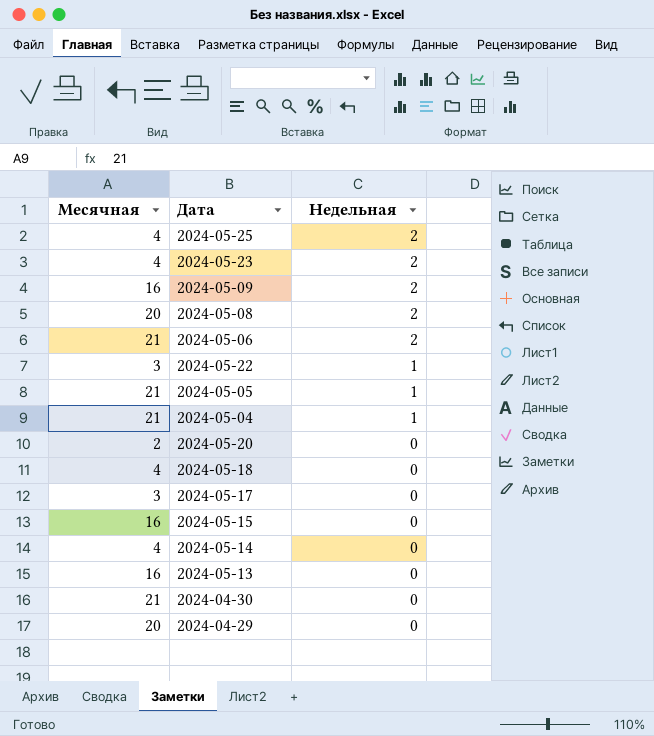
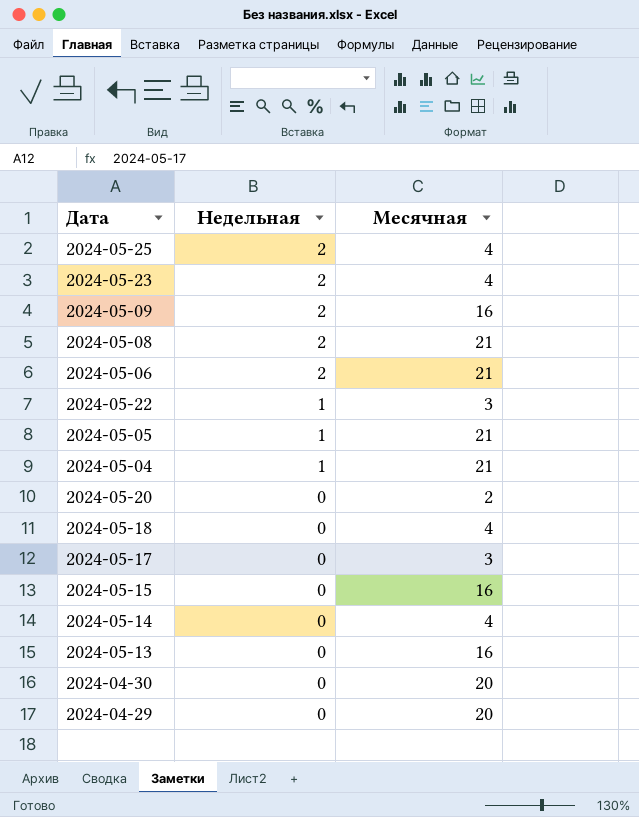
column Месячная | position: 1 -> 3
2024-05-08 | Месячная: 20 -> 21
2024-04-30 | Месячная: 21 -> 20

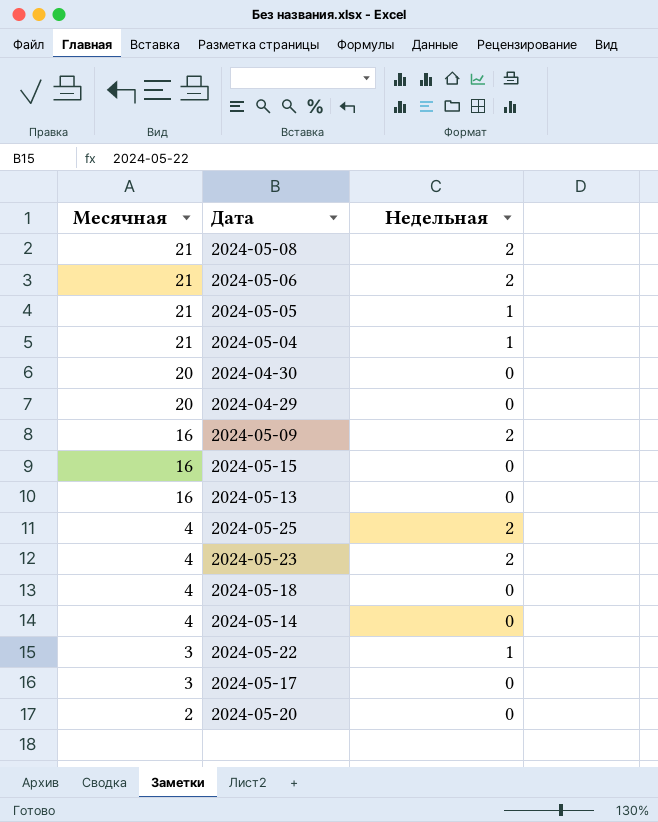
row order: Недельная descending -> Месячная descending
column Месячная | position: 3 -> 1

